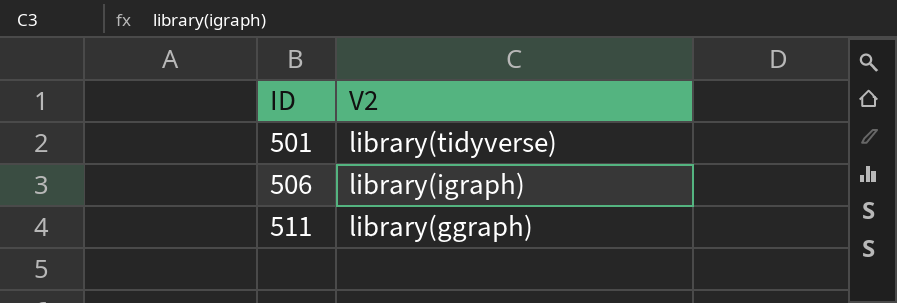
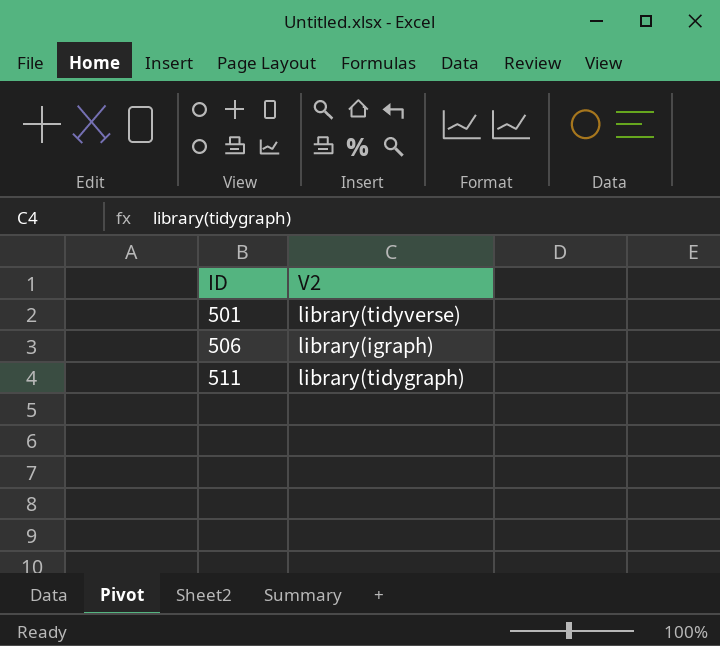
511 | V2: library(ggraph) -> library(tidygraph)

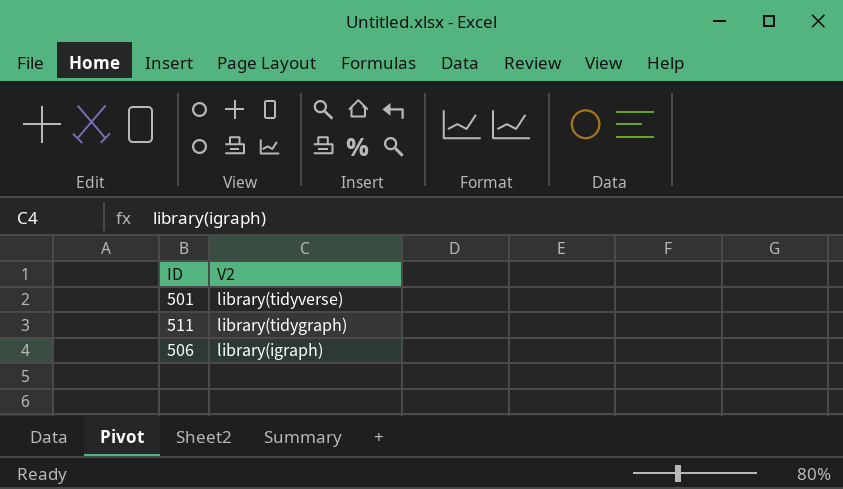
row order: ID ascending -> V2 descending

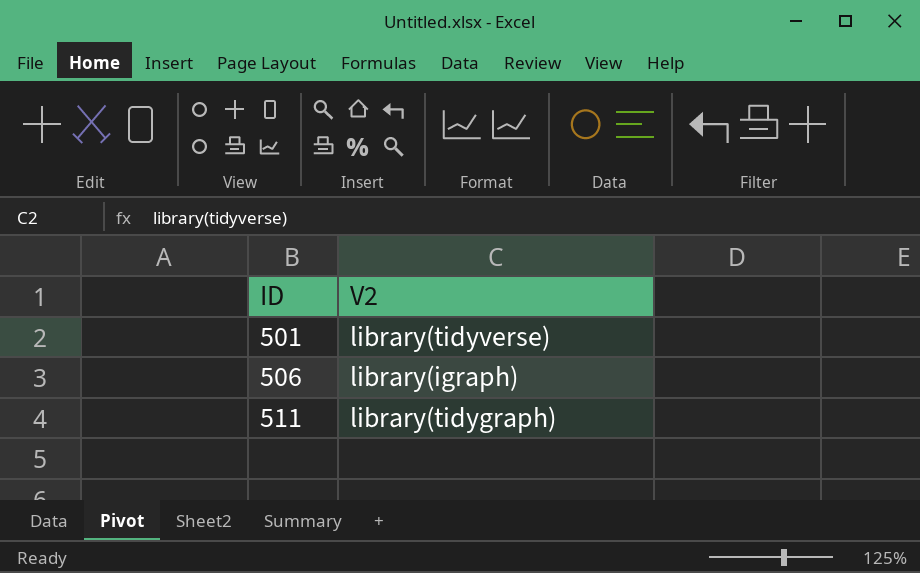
row order: V2 descending -> ID ascending

